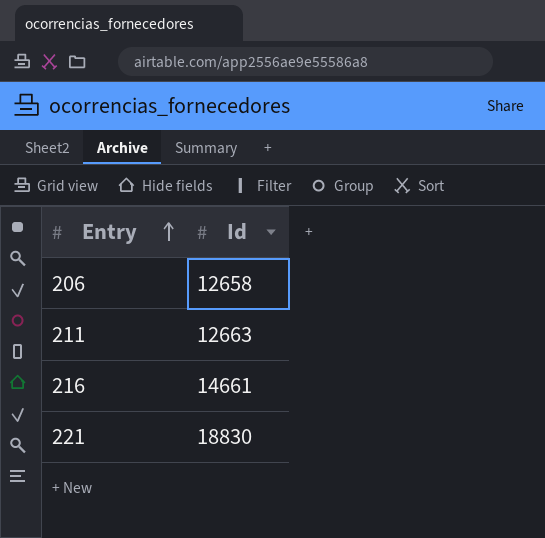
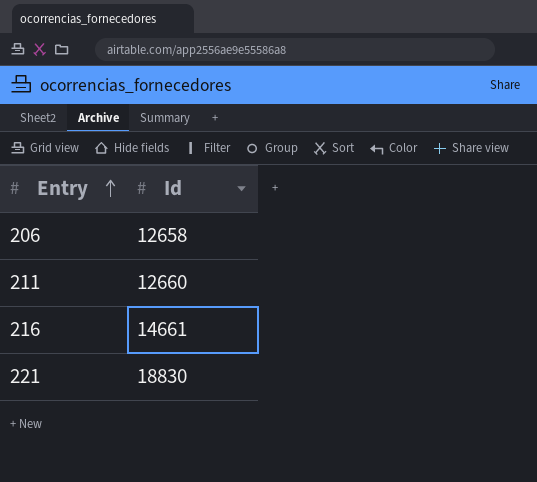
211 | Id: 12663 -> 12660

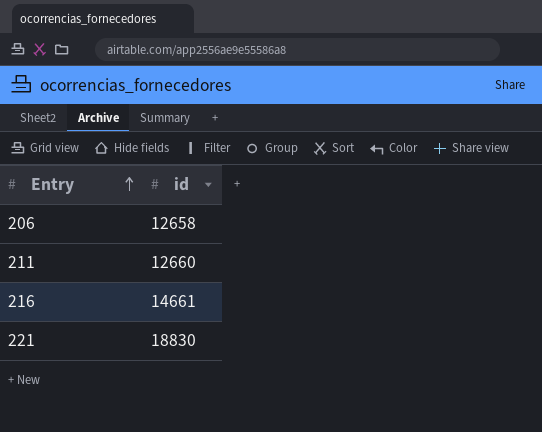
column name: Id -> id

